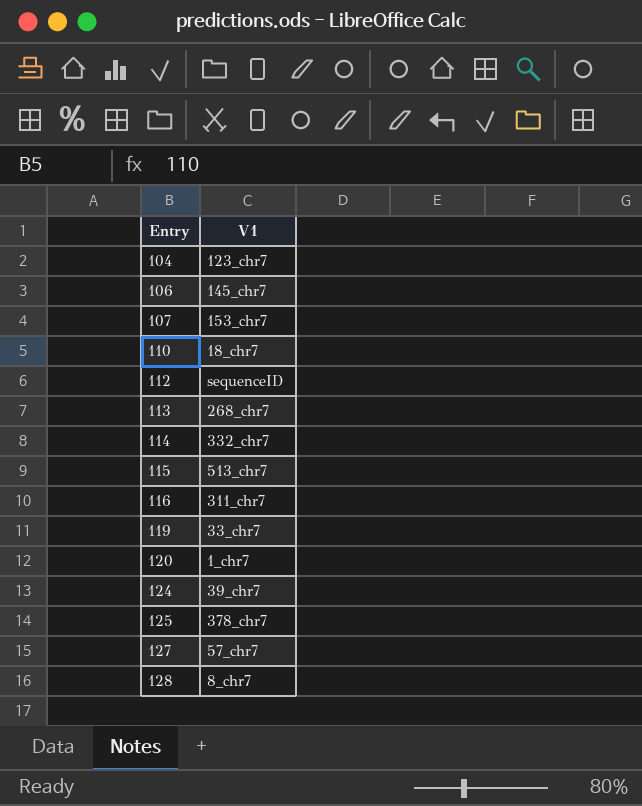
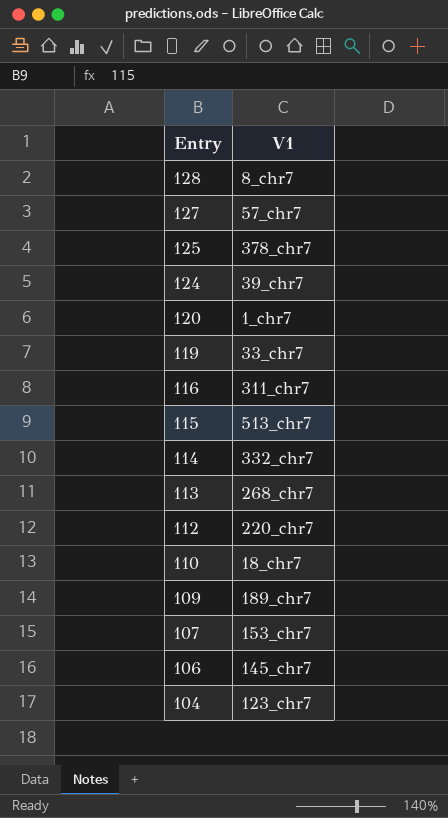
row order: Entry ascending -> Entry descending
112 | V1: sequenceID -> 220_chr7
row 109: none -> 189_chr7

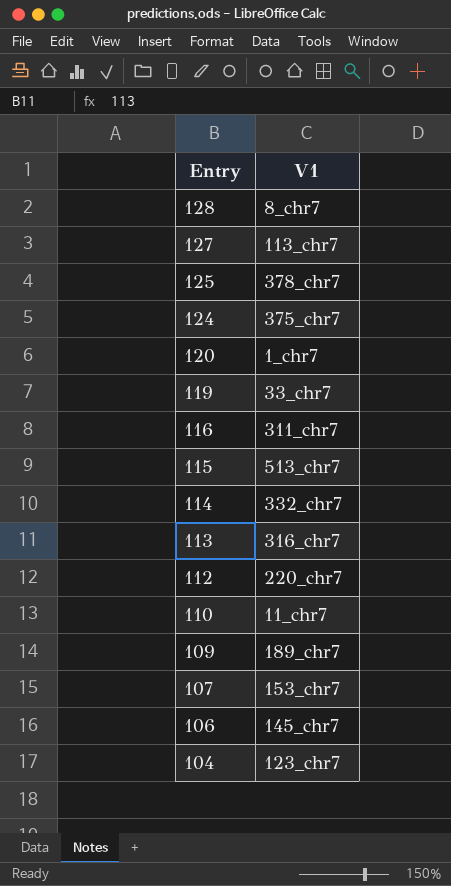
127 | V1: 57_chr7 -> 113_chr7
124 | V1: 39_chr7 -> 375_chr7
113 | V1: 268_chr7 -> 316_chr7
110 | V1: 18_chr7 -> 11_chr7

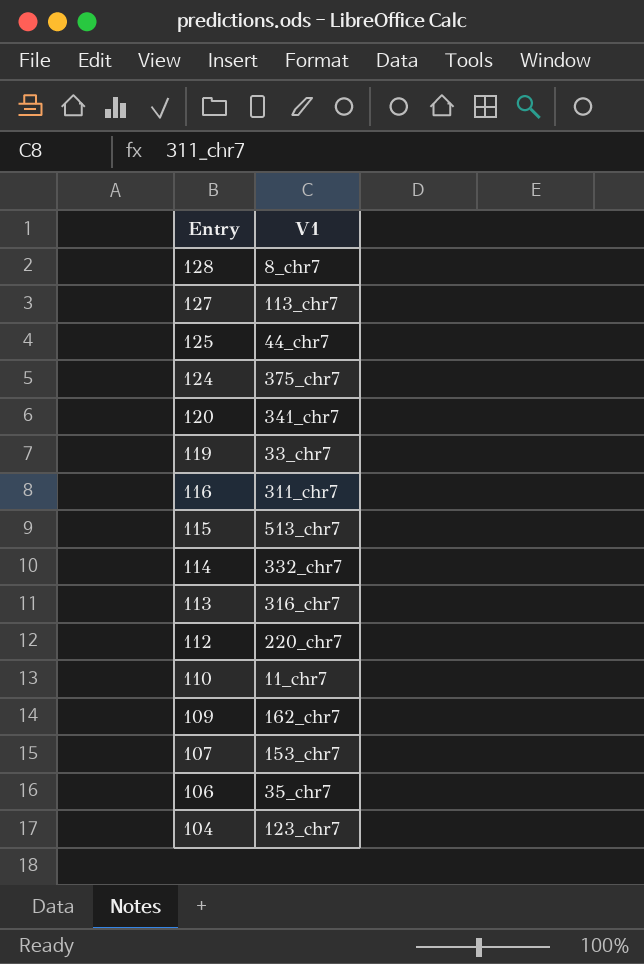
125 | V1: 378_chr7 -> 44_chr7
120 | V1: 1_chr7 -> 341_chr7
109 | V1: 189_chr7 -> 162_chr7
106 | V1: 145_chr7 -> 35_chr7

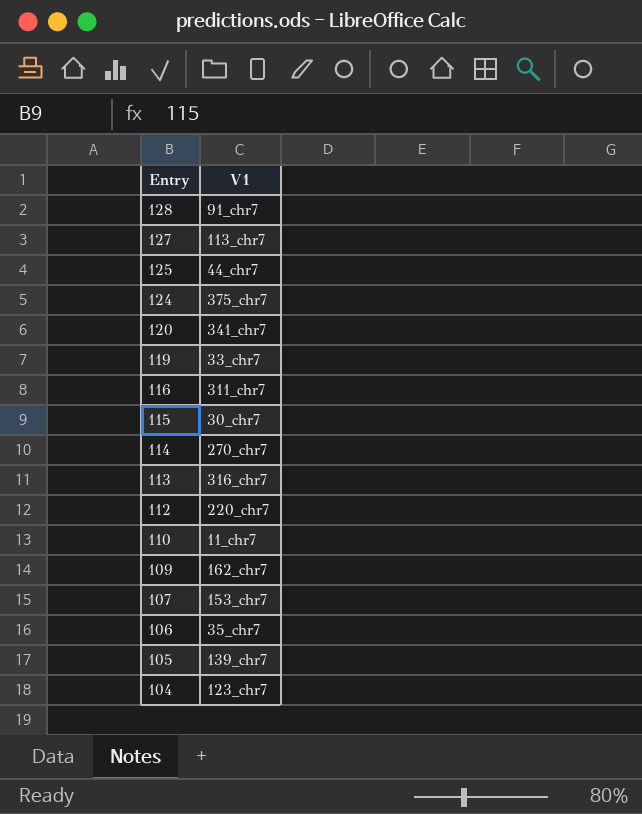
128 | V1: 8_chr7 -> 91_chr7
115 | V1: 513_chr7 -> 30_chr7
114 | V1: 332_chr7 -> 270_chr7
row 105: none -> 139_chr7

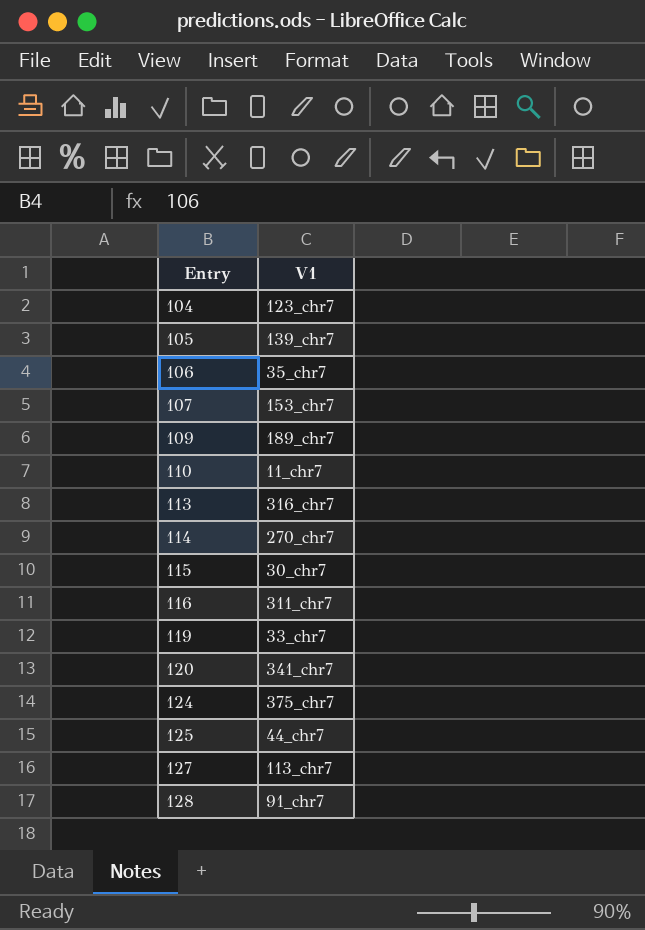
row order: Entry descending -> Entry ascending
row 112: 220_chr7 -> none
109 | V1: 162_chr7 -> 189_chr7

